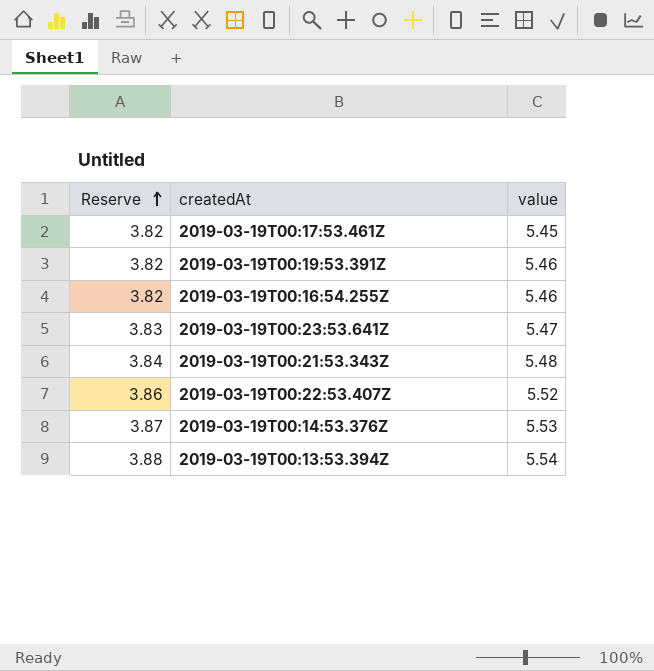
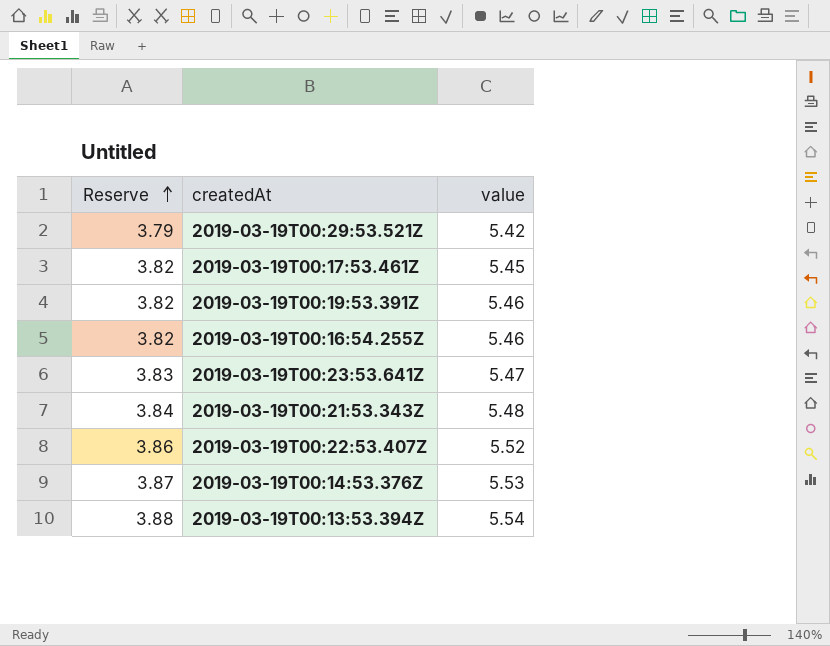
row 2019-03-19T00:29:53.521Z: none -> 3.79 | 5.42

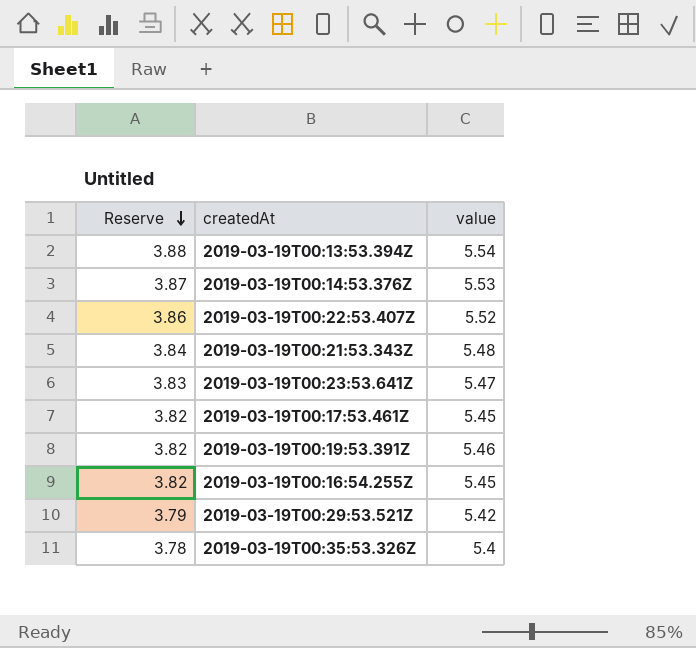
row order: Reserve ascending -> Reserve descending
2019-03-19T00:16:54.255Z | value: 5.46 -> 5.45
row 2019-03-19T00:35:53.326Z: none -> 3.78 | 5.4

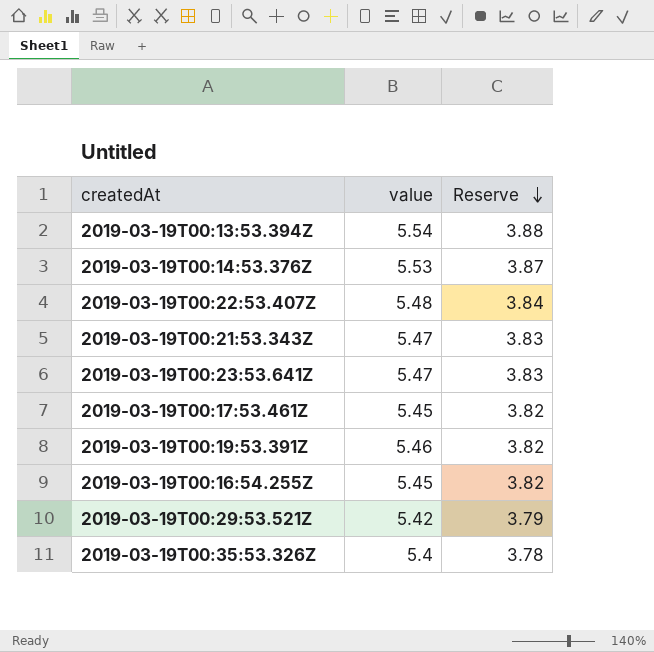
column Reserve | position: 1 -> 3
2019-03-19T00:22:53.407Z | value: 5.52 -> 5.48
2019-03-19T00:22:53.407Z | Reserve: 3.86 -> 3.84
2019-03-19T00:21:53.343Z | value: 5.48 -> 5.47
2019-03-19T00:21:53.343Z | Reserve: 3.84 -> 3.83

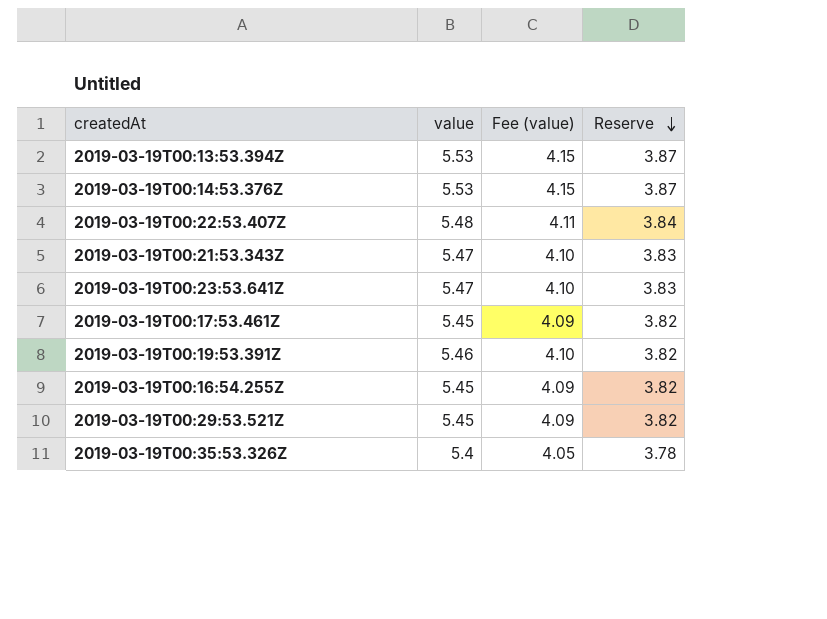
column Fee (value) | formula: none -> [value] * 0.75
2019-03-19T00:13:53.394Z | value: 5.54 -> 5.53
2019-03-19T00:13:53.394Z | Reserve: 3.88 -> 3.87
2019-03-19T00:29:53.521Z | value: 5.42 -> 5.45
2019-03-19T00:29:53.521Z | Reserve: 3.79 -> 3.82

